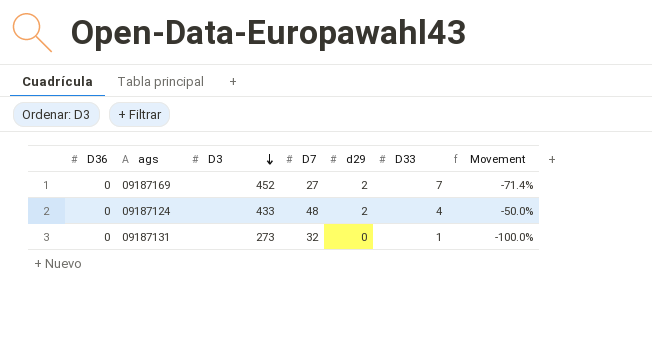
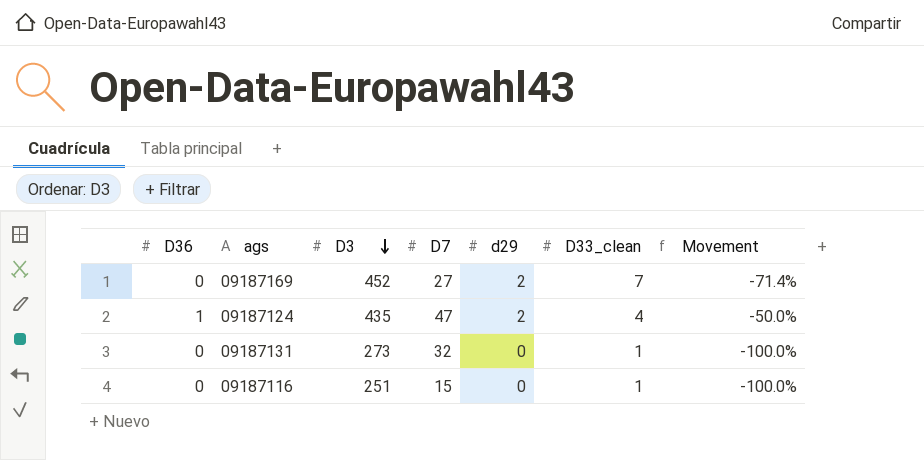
column name: D33 -> D33_clean
09187124 | D36: 0 -> 1
09187124 | D3: 433 -> 435
09187124 | D7: 48 -> 47
row 09187116: none -> 0 | 251 | 15 | 0 | 1 | -100.0%

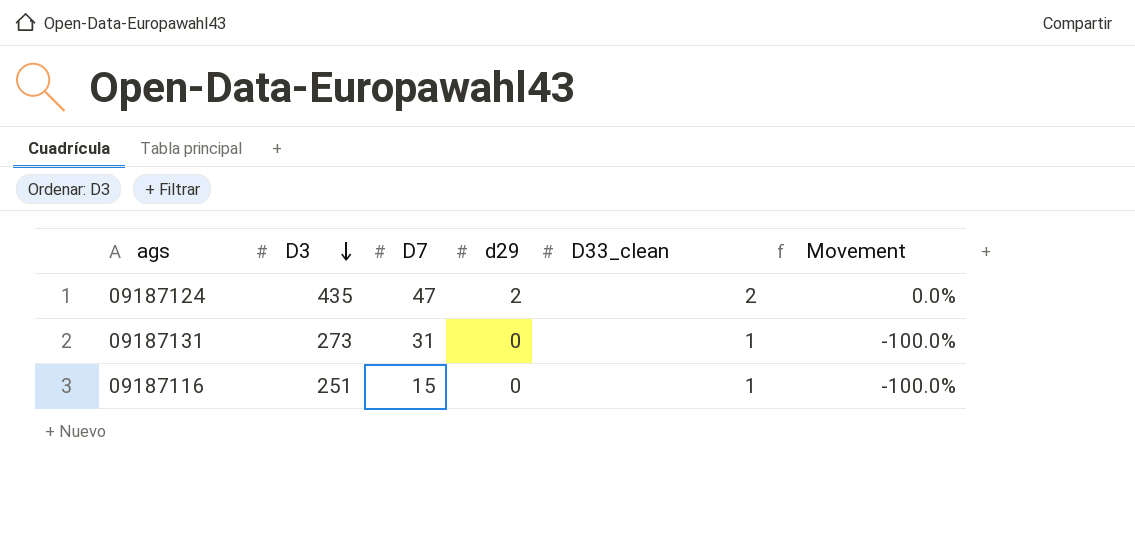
column D36 | position: 1 -> none
row 09187169: 0 | 452 | 27 | 2 | 7 | -71.4% -> none
09187124 | D33_clean: 4 -> 2
09187124 | Movement: -50.0% -> 0.0%
09187131 | D7: 32 -> 31

